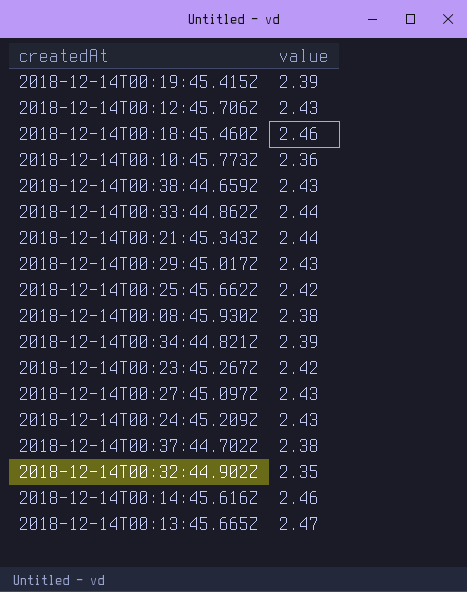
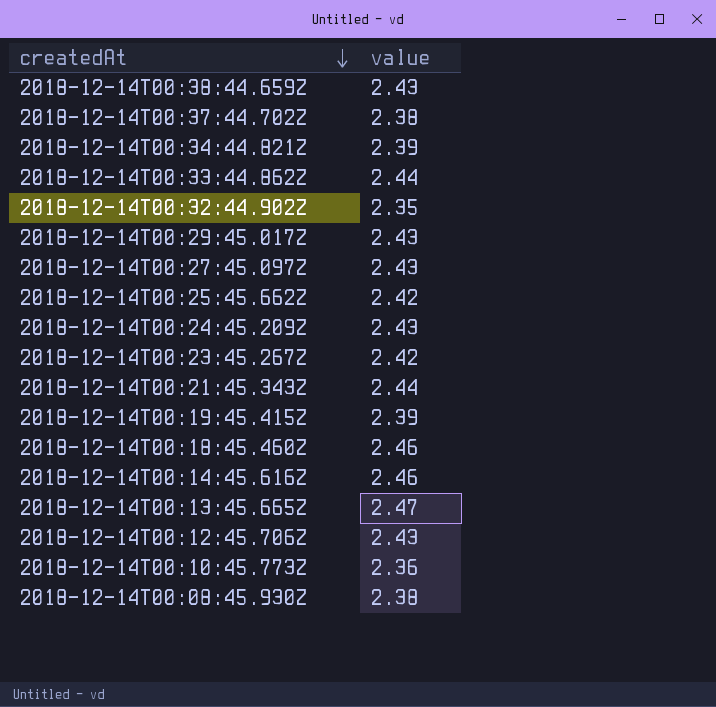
row order: none -> createdAt descending

